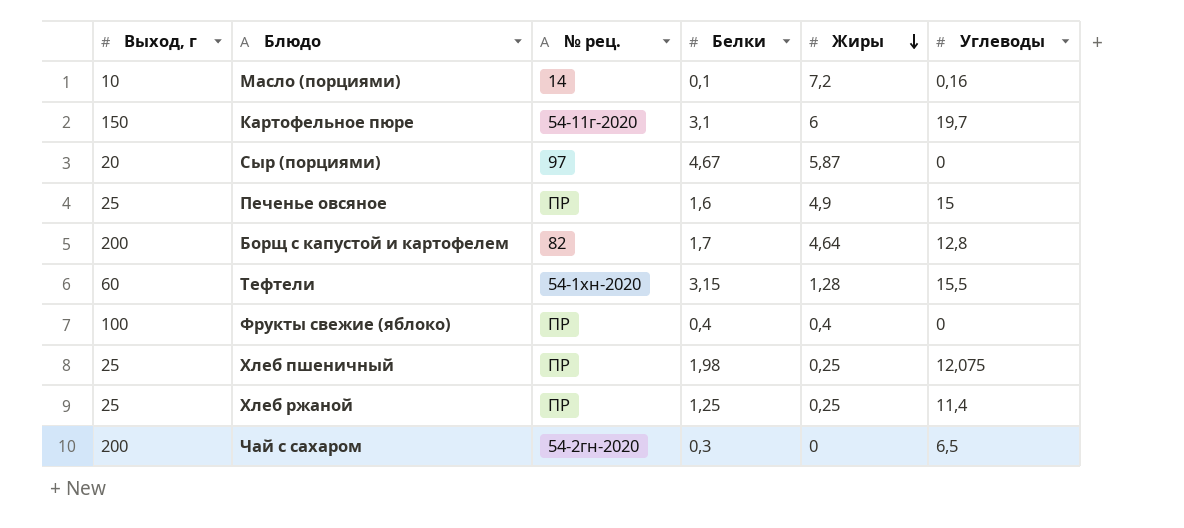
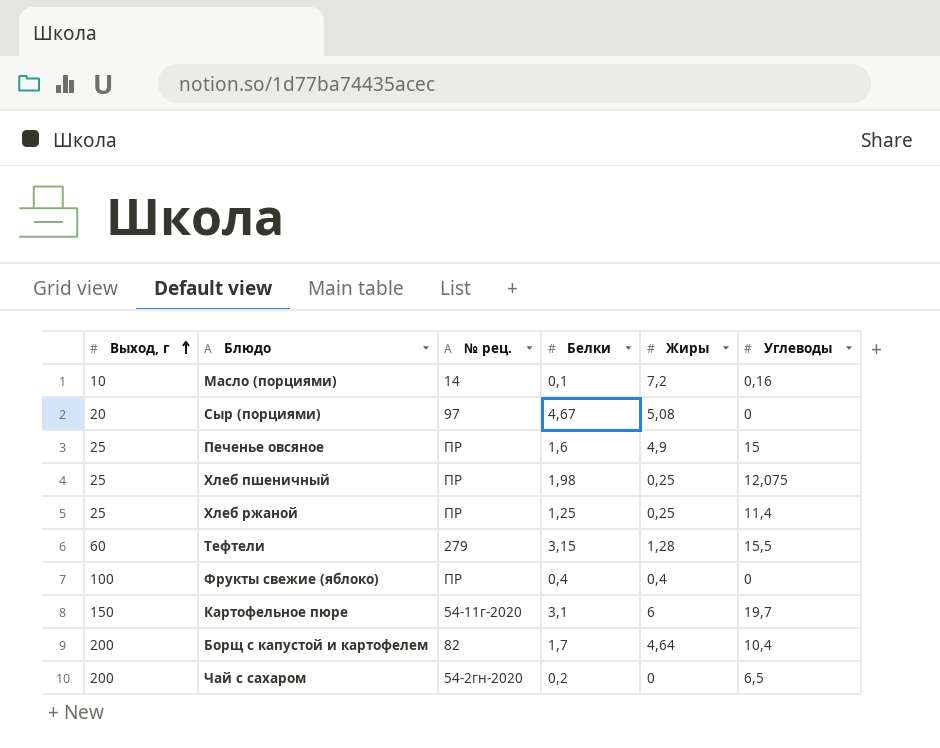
row order: Жиры descending -> Выход, г ascending
Сыр (порциями) | Жиры: 5,87 -> 5,08
Тефтели | № рец.: 54-1хн-2020 -> 279
Борщ с капустой и картофелем | Углеводы: 12,8 -> 10,4
Чай с сахаром | Белки: 0,3 -> 0,2

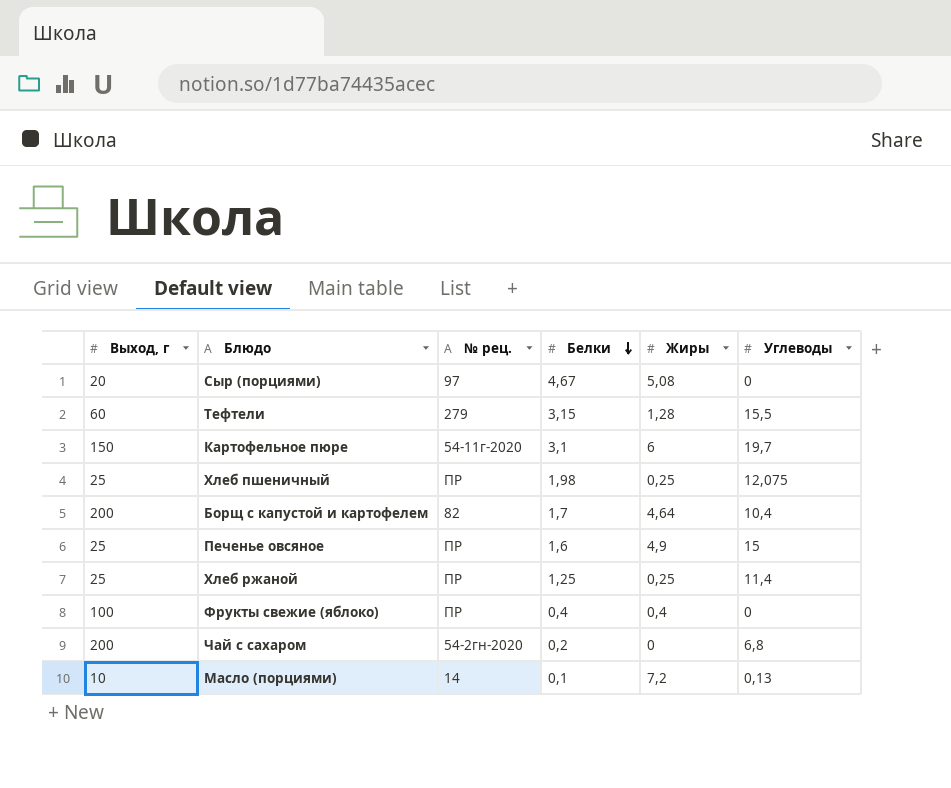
row order: Выход, г ascending -> Белки descending
Чай с сахаром | Углеводы: 6,5 -> 6,8
Масло (порциями) | Углеводы: 0,16 -> 0,13

